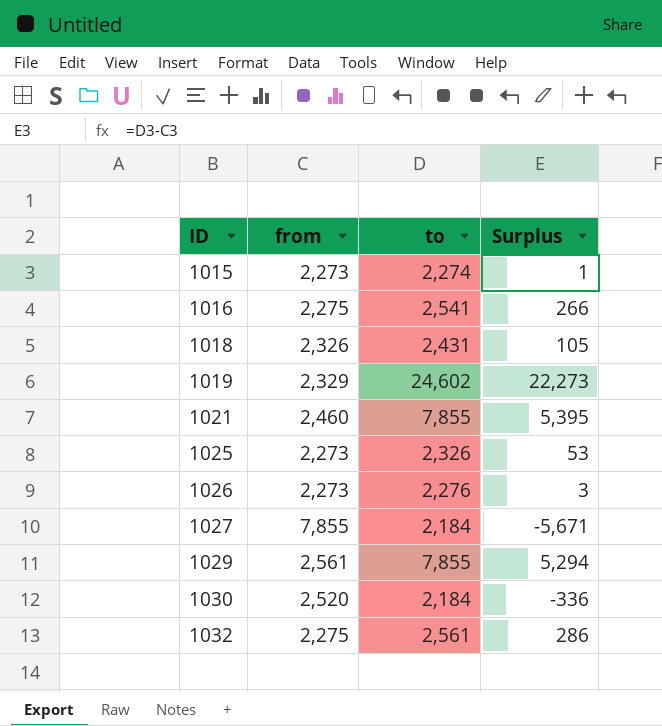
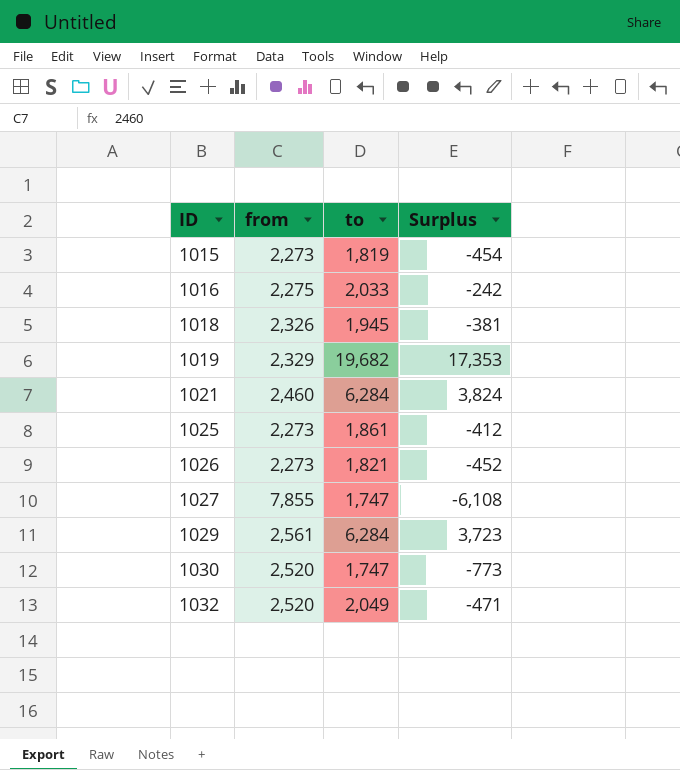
1015 | to: 2,274 -> 1,819
1015 | Surplus: 1 -> -454
1016 | to: 2,541 -> 2,033
1016 | Surplus: 266 -> -242
1018 | to: 2,431 -> 1,945
1018 | Surplus: 105 -> -381
1019 | to: 24,602 -> 19,682
1019 | Surplus: 22,273 -> 17,353
1021 | to: 7,855 -> 6,284
1021 | Surplus: 5,395 -> 3,824
1025 | to: 2,326 -> 1,861
1025 | Surplus: 53 -> -412
1026 | to: 2,276 -> 1,821
1026 | Surplus: 3 -> -452
1027 | to: 2,184 -> 1,747
1027 | Surplus: -5,671 -> -6,108
1029 | to: 7,855 -> 6,284
1029 | Surplus: 5,294 -> 3,723
1030 | to: 2,184 -> 1,747
1030 | Surplus: -336 -> -773
1032 | from: 2,275 -> 2,520
1032 | to: 2,561 -> 2,049
1032 | Surplus: 286 -> -471

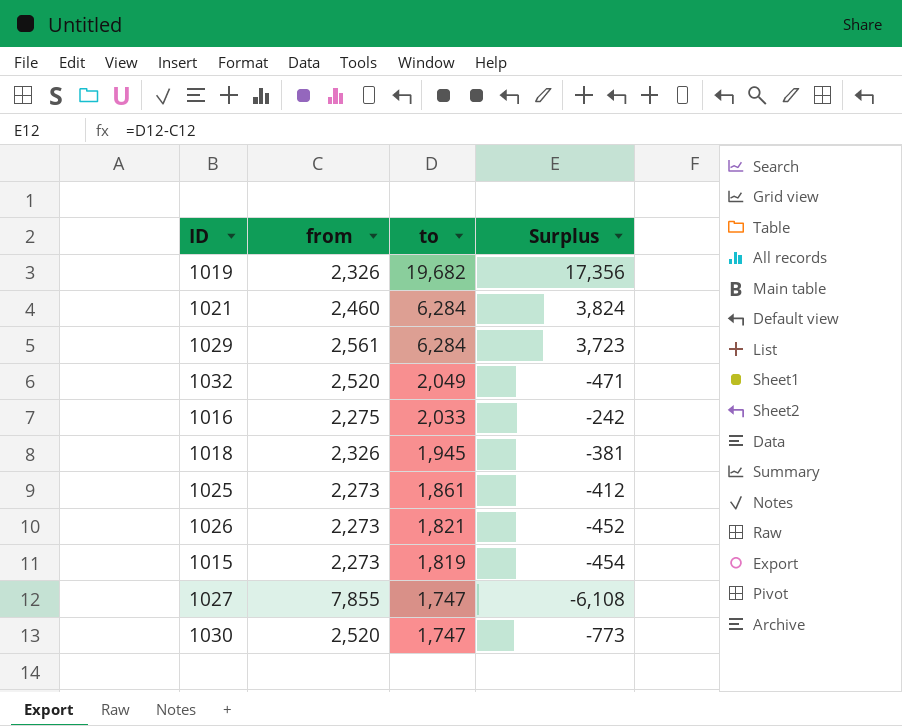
row order: ID ascending -> to descending
1019 | from: 2,329 -> 2,326
1019 | Surplus: 17,353 -> 17,356

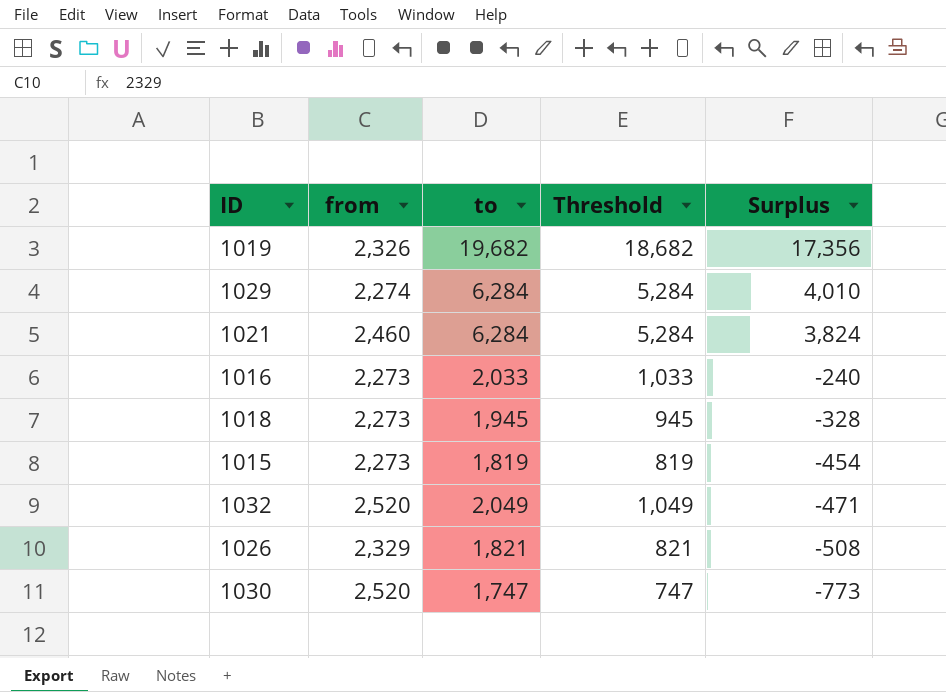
row order: to descending -> Surplus descending
column Threshold | formula: none -> [to] - 1000
row 1025: 2,273 | 1,861 | -412 -> none
row 1027: 7,855 | 1,747 | -6,108 -> none
1029 | from: 2,561 -> 2,274
1029 | Surplus: 3,723 -> 4,010
1016 | from: 2,275 -> 2,273
1016 | Surplus: -242 -> -240
1018 | from: 2,326 -> 2,273
1018 | Surplus: -381 -> -328
1026 | from: 2,273 -> 2,329
1026 | Surplus: -452 -> -508

